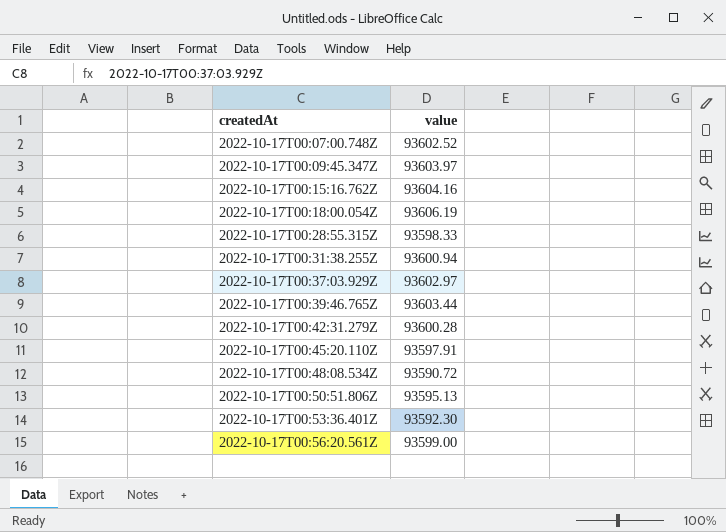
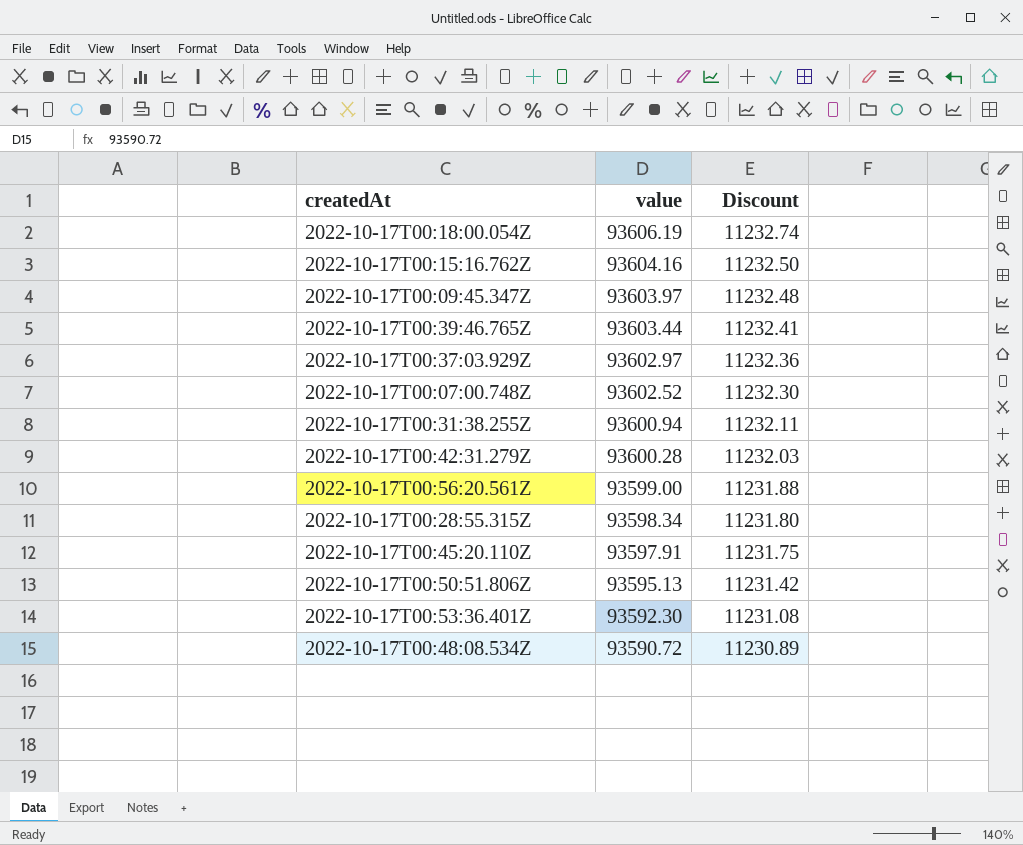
row order: createdAt ascending -> value descending
column Discount | formula: none -> [value] * 0.12
2022-10-17T00:28:55.315Z | value: 93598.33 -> 93598.34

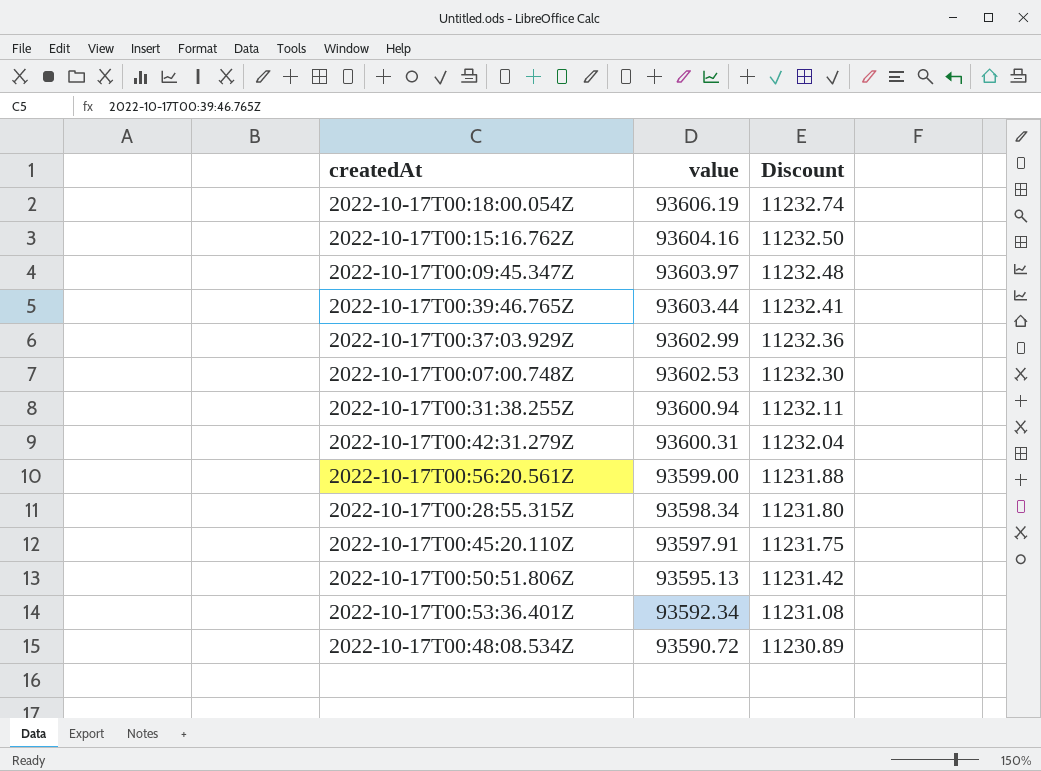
2022-10-17T00:37:03.929Z | value: 93602.97 -> 93602.99
2022-10-17T00:07:00.748Z | value: 93602.52 -> 93602.53
2022-10-17T00:42:31.279Z | value: 93600.28 -> 93600.31
2022-10-17T00:42:31.279Z | Discount: 11232.03 -> 11232.04
2022-10-17T00:53:36.401Z | value: 93592.30 -> 93592.34

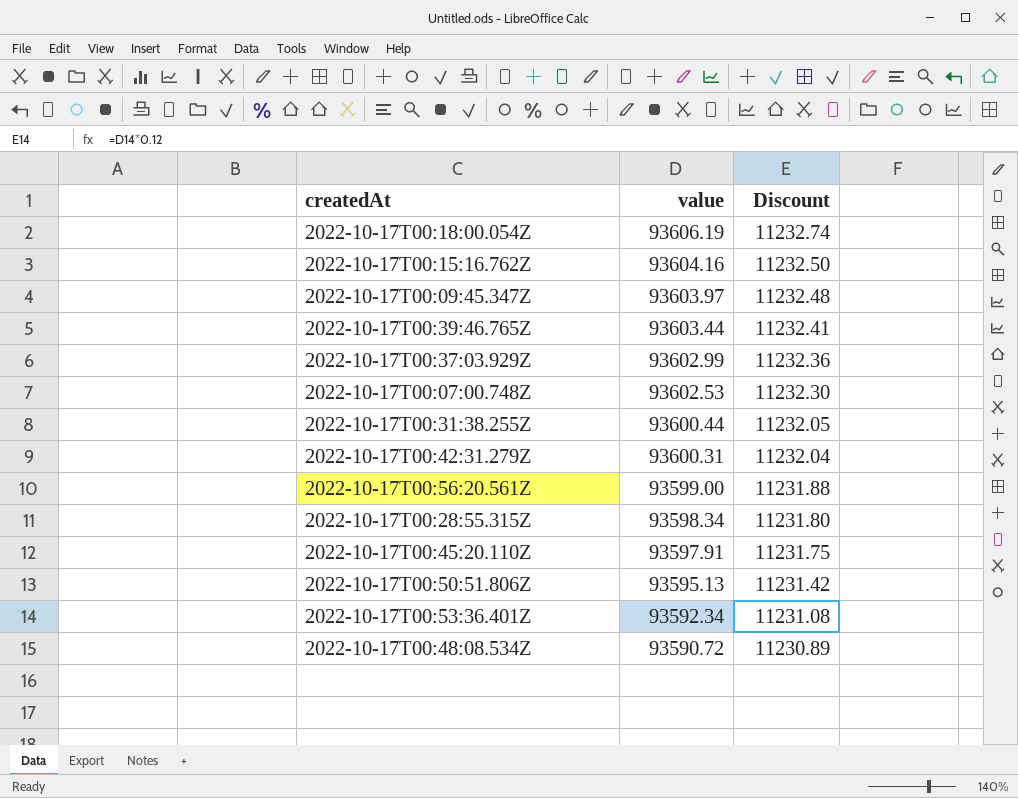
2022-10-17T00:31:38.255Z | value: 93600.94 -> 93600.44
2022-10-17T00:31:38.255Z | Discount: 11232.11 -> 11232.05

